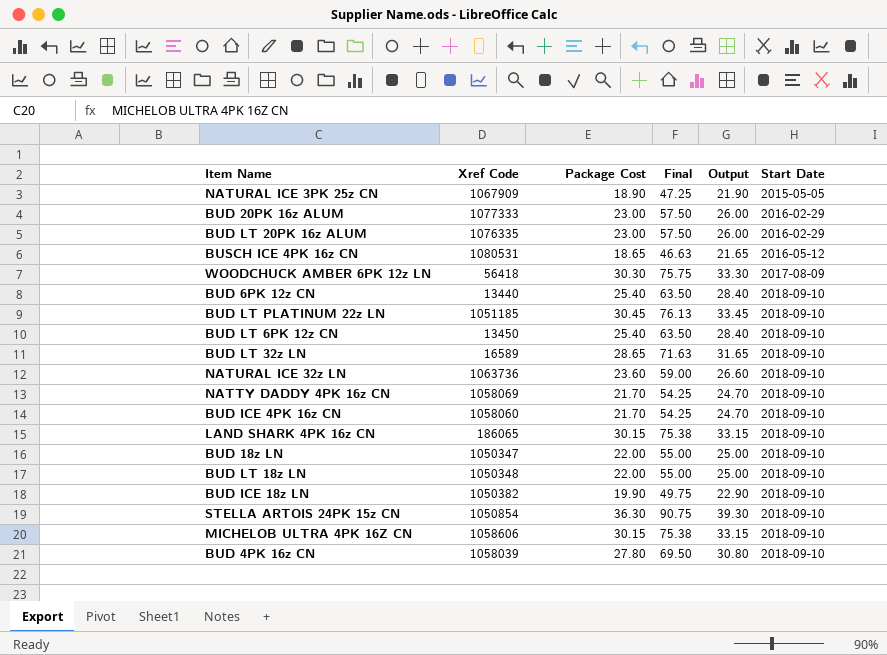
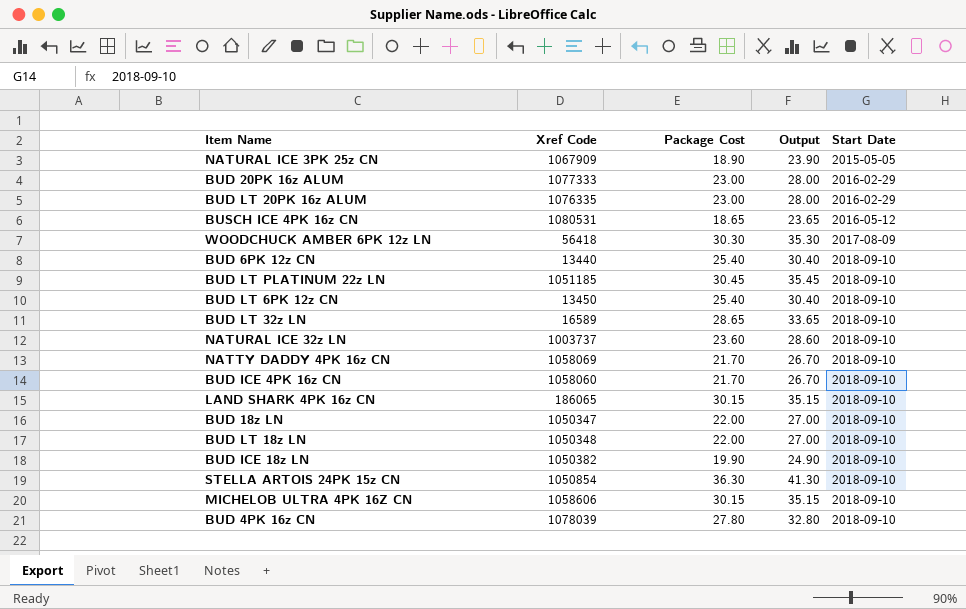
column Final | formula: [Package Cost] * 2.5 -> none
column Output | formula: [Package Cost] + 3 -> [Package Cost] + 5
NATURAL ICE 32z LN | Xref Code: 1063736 -> 1003737
BUD 4PK 16z CN | Xref Code: 1058039 -> 1078039

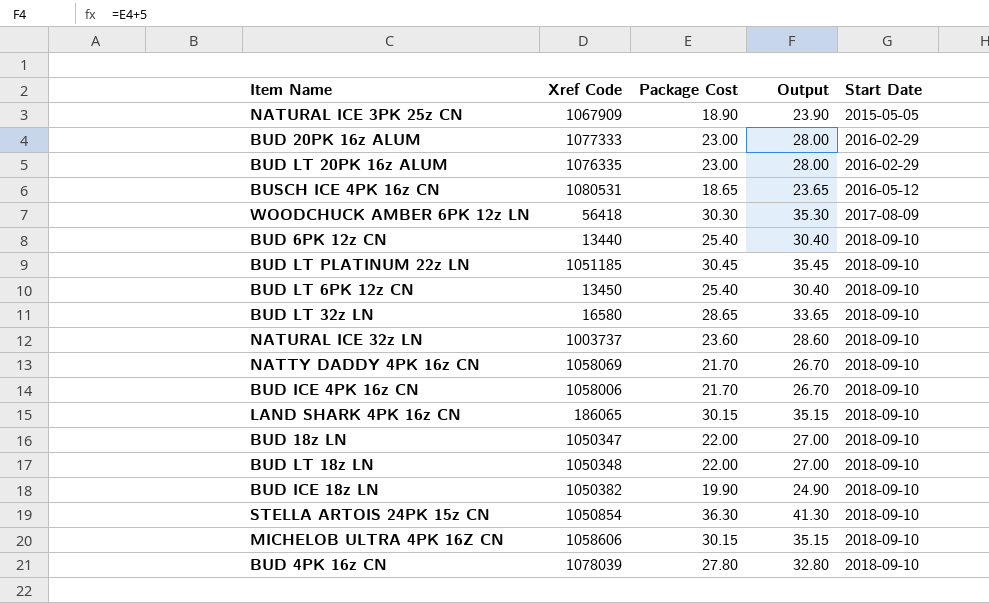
BUD LT 32z LN | Xref Code: 16589 -> 16580
BUD ICE 4PK 16z CN | Xref Code: 1058060 -> 1058006

